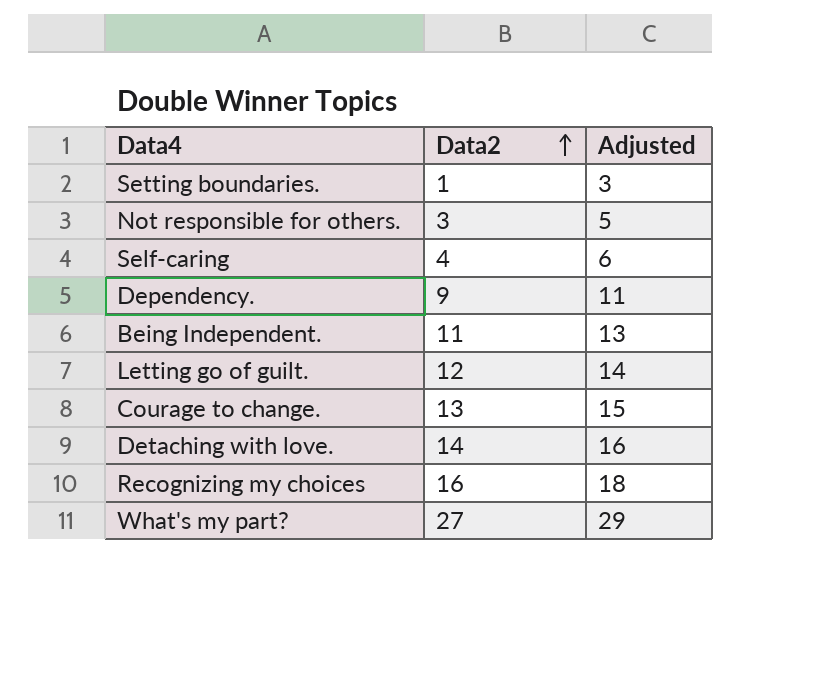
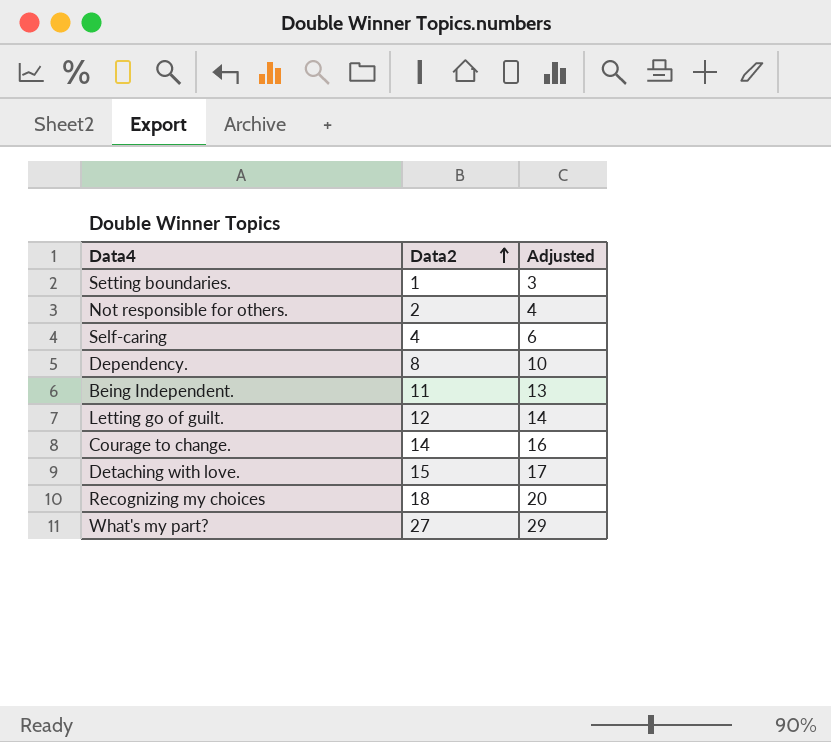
Not responsible for others. | Data2: 3 -> 2
Not responsible for others. | Adjusted: 5 -> 4
Dependency. | Data2: 9 -> 8
Dependency. | Adjusted: 11 -> 10
Courage to change. | Data2: 13 -> 14
Courage to change. | Adjusted: 15 -> 16
Detaching with love. | Data2: 14 -> 15
Detaching with love. | Adjusted: 16 -> 17
Recognizing my choices | Data2: 16 -> 18
Recognizing my choices | Adjusted: 18 -> 20

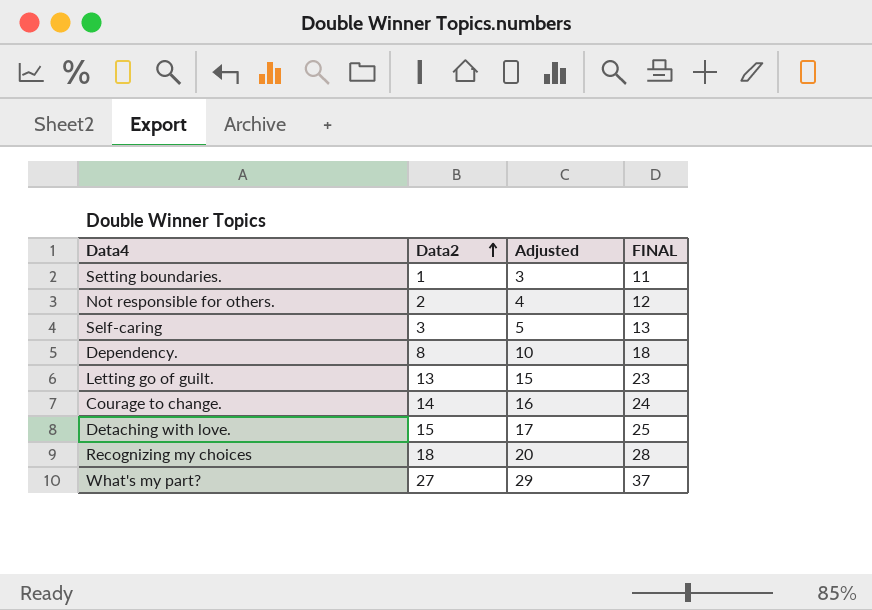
column FINAL | formula: none -> [Data2] + 10
row Being Independent.: 11 | 13 -> none
Self-caring | Data2: 4 -> 3
Self-caring | Adjusted: 6 -> 5
Letting go of guilt. | Data2: 12 -> 13
Letting go of guilt. | Adjusted: 14 -> 15

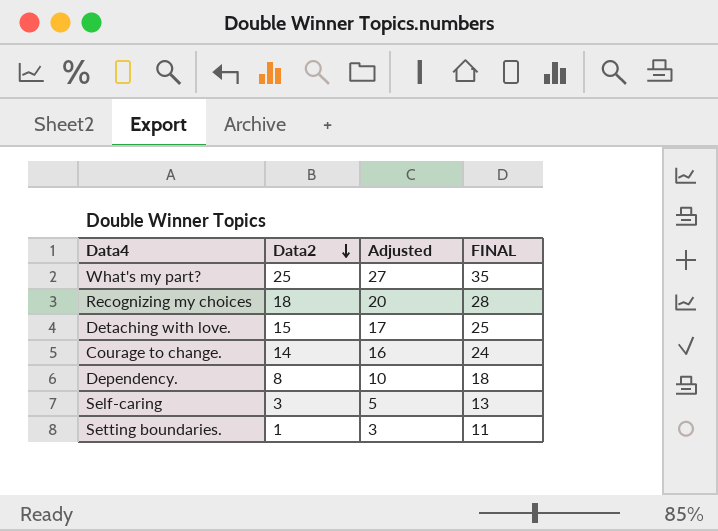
row order: Data2 ascending -> Data2 descending
row Not responsible for others.: 2 | 4 | 12 -> none
row Letting go of guilt.: 13 | 15 | 23 -> none
What's my part? | Data2: 27 -> 25
What's my part? | Adjusted: 29 -> 27
What's my part? | FINAL: 37 -> 35

